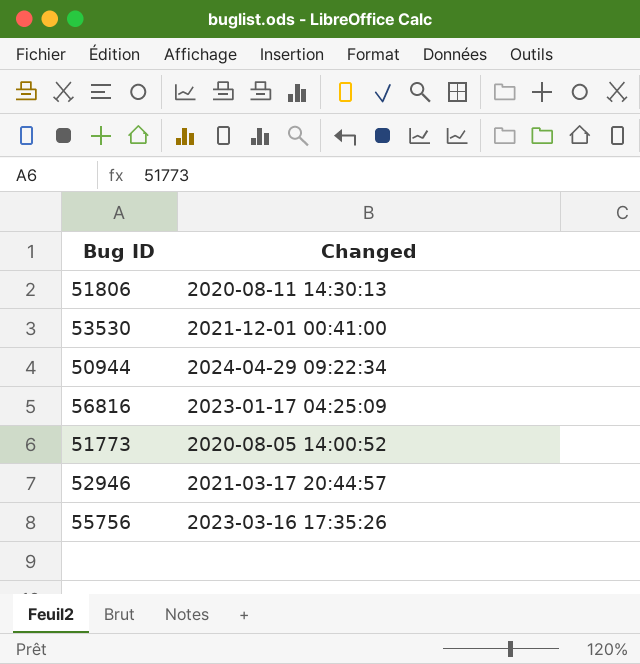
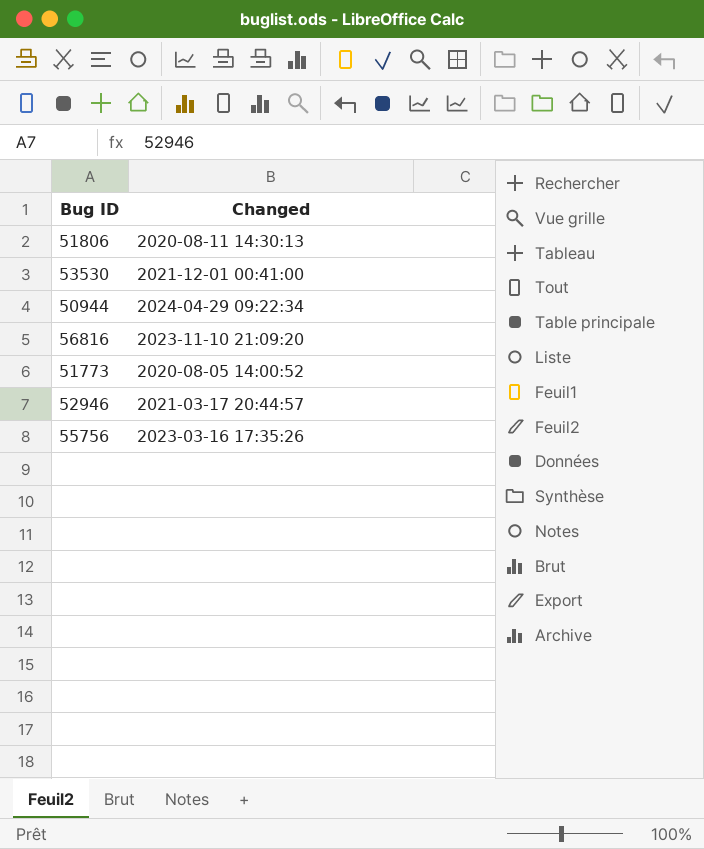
56816 | Changed: 2023-01-17 04:25:09 -> 2023-11-10 21:09:20

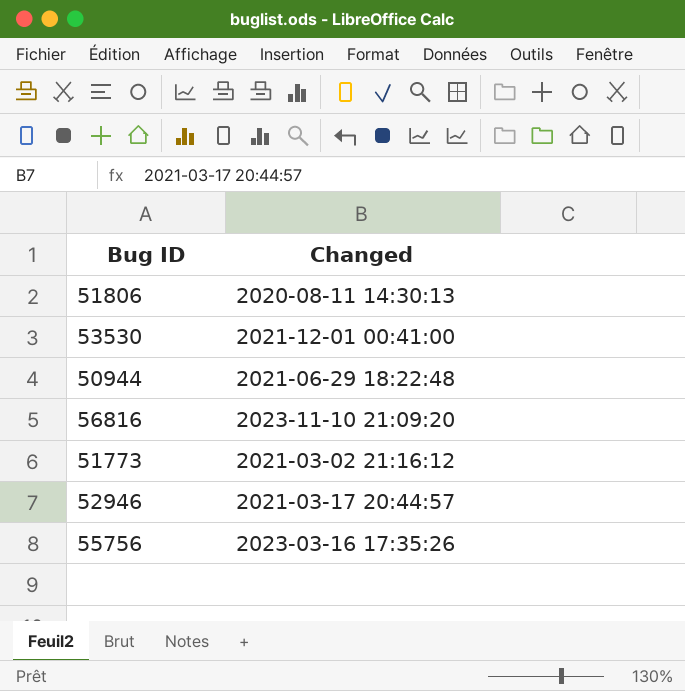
50944 | Changed: 2024-04-29 09:22:34 -> 2021-06-29 18:22:48
51773 | Changed: 2020-08-05 14:00:52 -> 2021-03-02 21:16:12

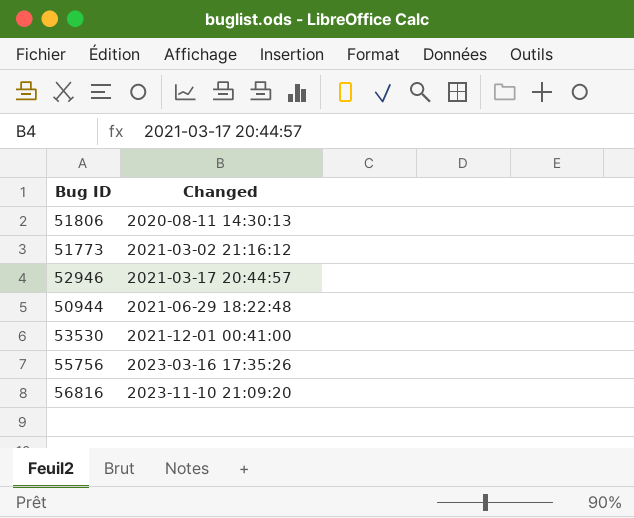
row order: none -> Changed ascending

